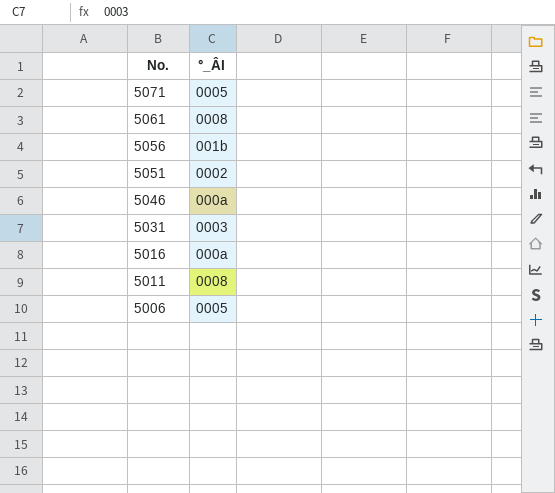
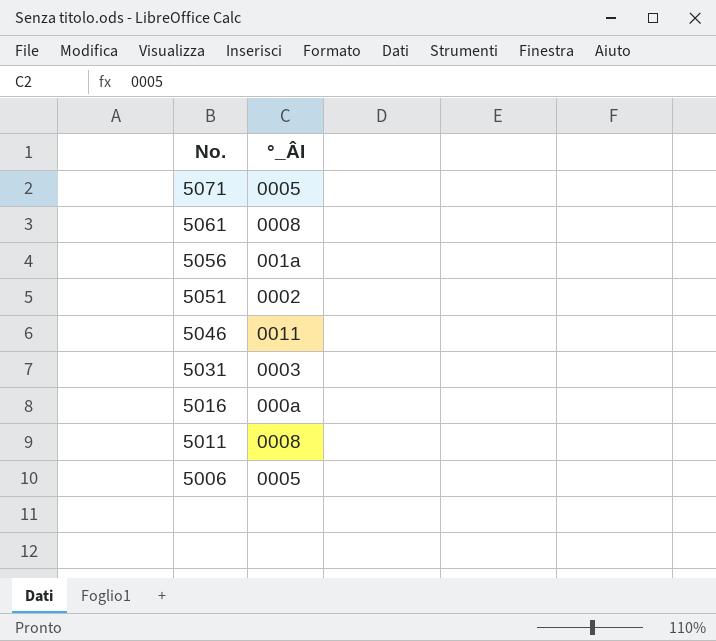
5056 | °_ÂI: 001b -> 001a
5046 | °_ÂI: 000a -> 0011

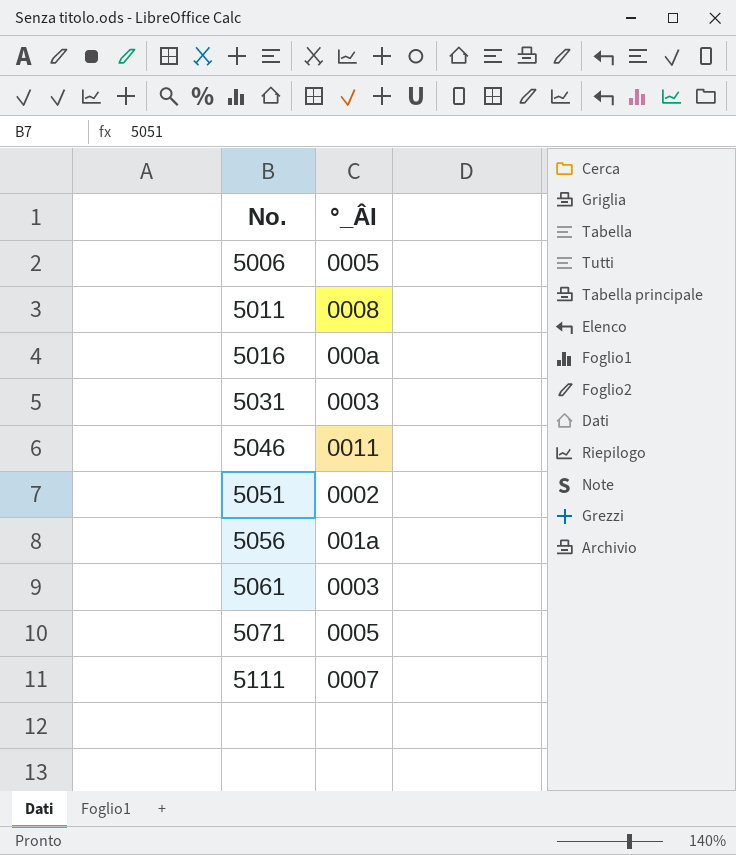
row order: No. descending -> No. ascending
5061 | °_ÂI: 0008 -> 0003
row 5111: none -> 0007

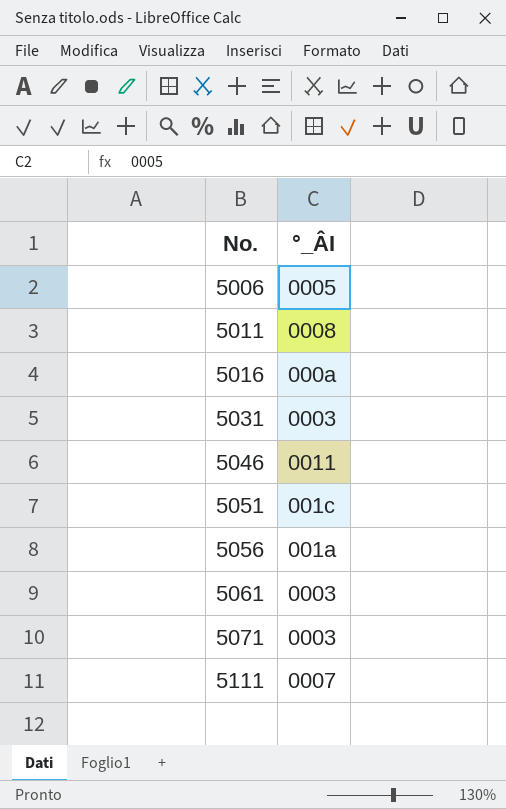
5051 | °_ÂI: 0002 -> 001c
5071 | °_ÂI: 0005 -> 0003

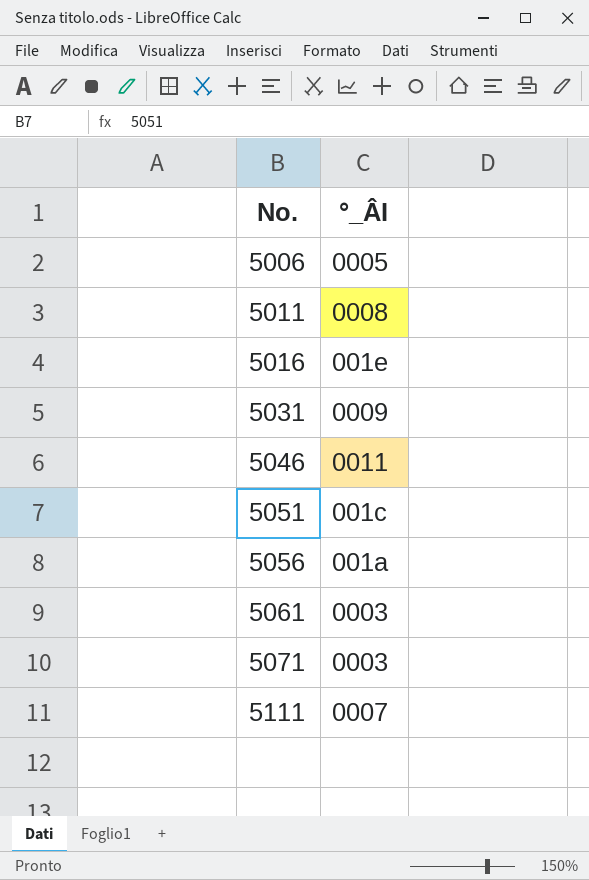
5016 | °_ÂI: 000a -> 001e
5031 | °_ÂI: 0003 -> 0009

